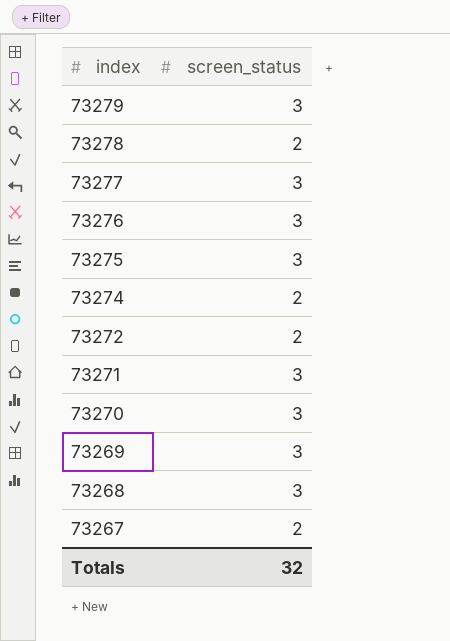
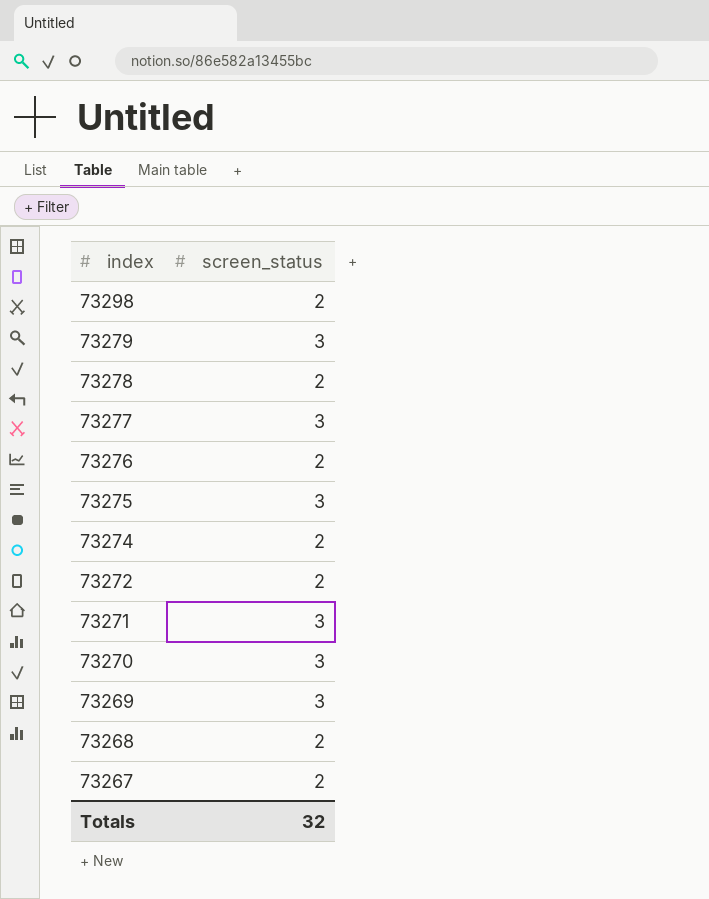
row 73298: none -> 2
73276 | screen_status: 3 -> 2
73268 | screen_status: 3 -> 2

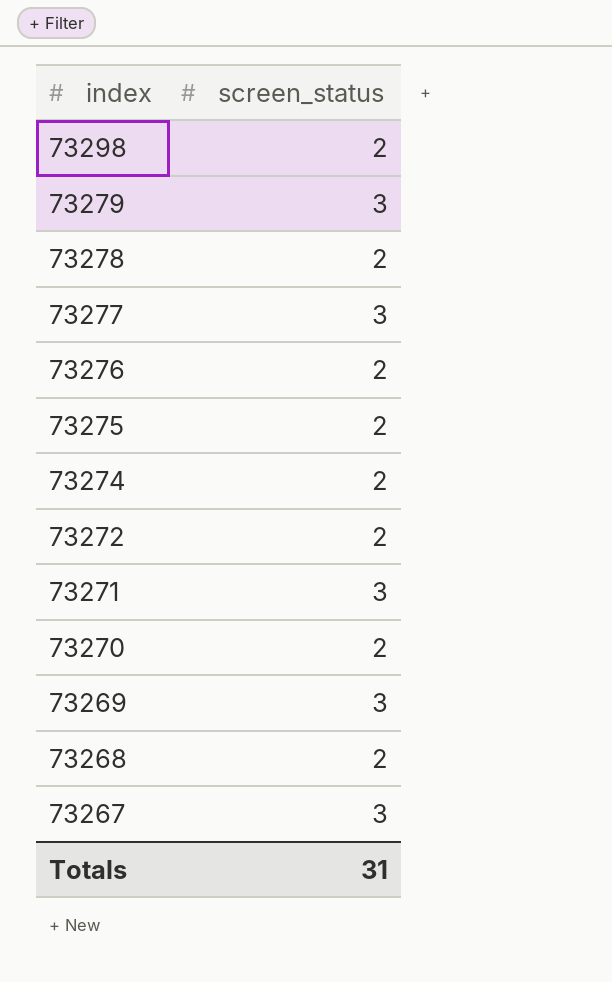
73275 | screen_status: 3 -> 2
73270 | screen_status: 3 -> 2
73267 | screen_status: 2 -> 3
Totals | screen_status: 32 -> 31

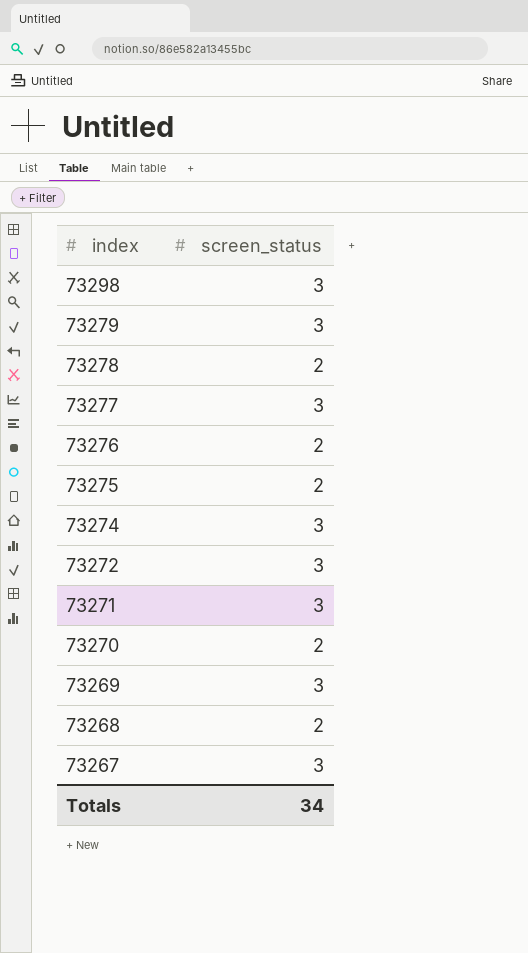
73298 | screen_status: 2 -> 3
73274 | screen_status: 2 -> 3
73272 | screen_status: 2 -> 3
Totals | screen_status: 31 -> 34

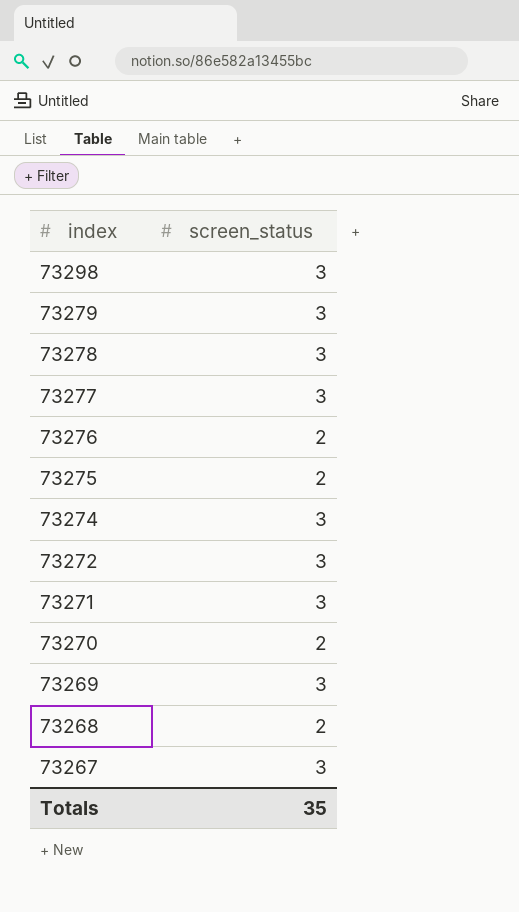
73278 | screen_status: 2 -> 3
Totals | screen_status: 34 -> 35

